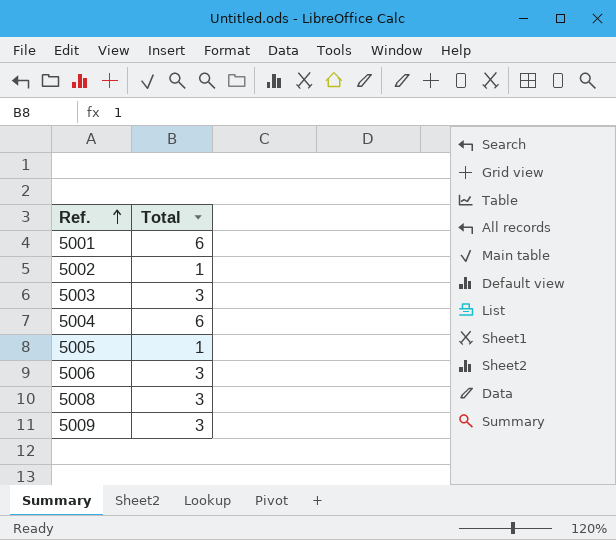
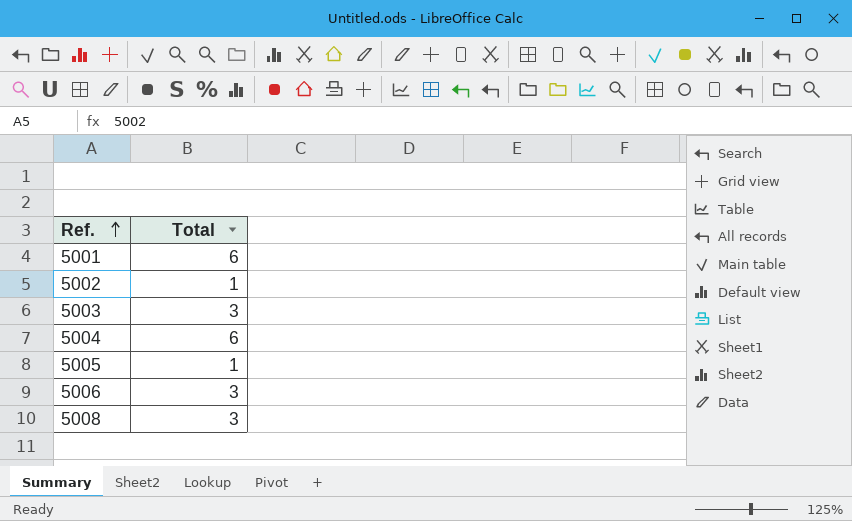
row 5009: 3 -> none

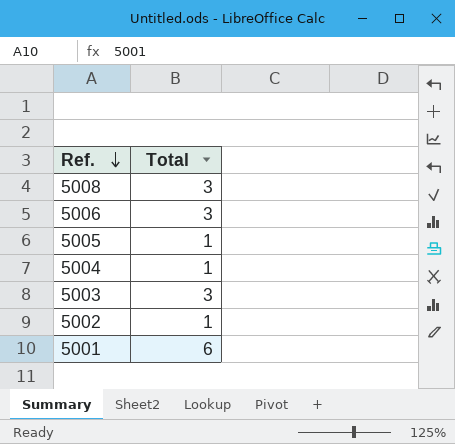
row order: Ref. ascending -> Ref. descending
5004 | Total: 6 -> 1

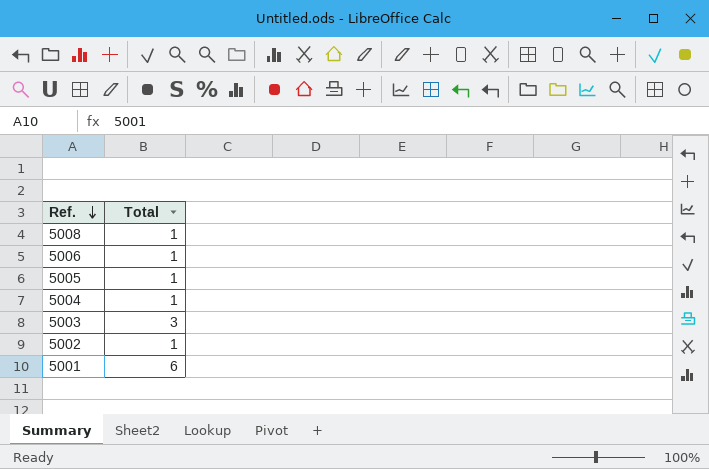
5008 | Total: 3 -> 1
5006 | Total: 3 -> 1

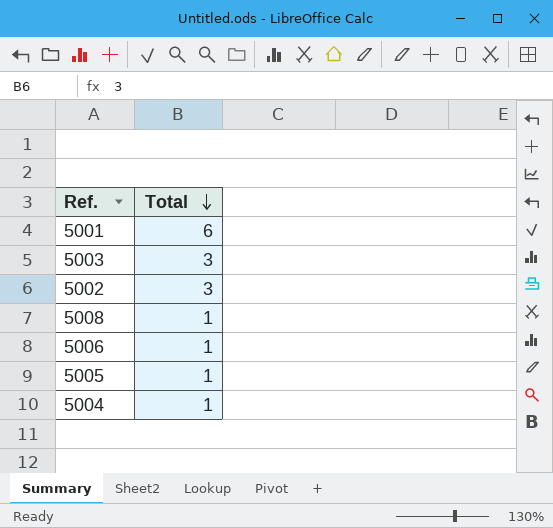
row order: Ref. descending -> Total descending
5002 | Total: 1 -> 3

